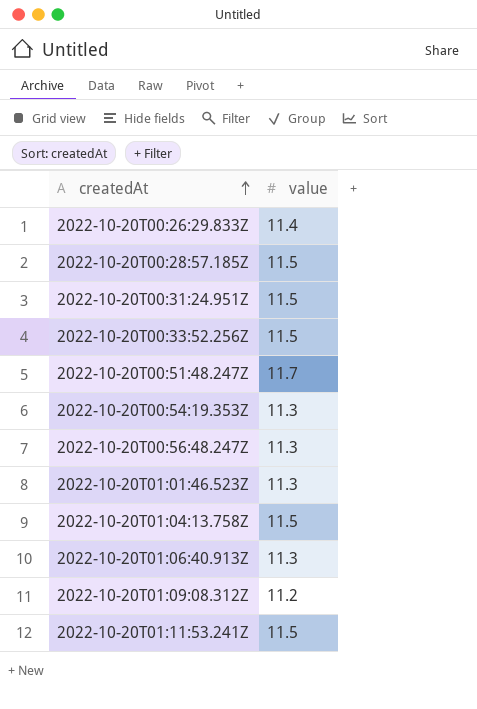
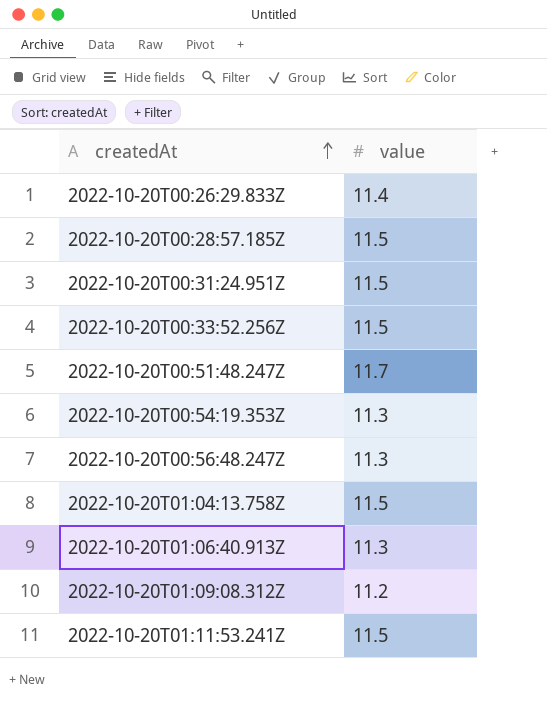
row 2022-10-20T01:01:46.523Z: 11.3 -> none

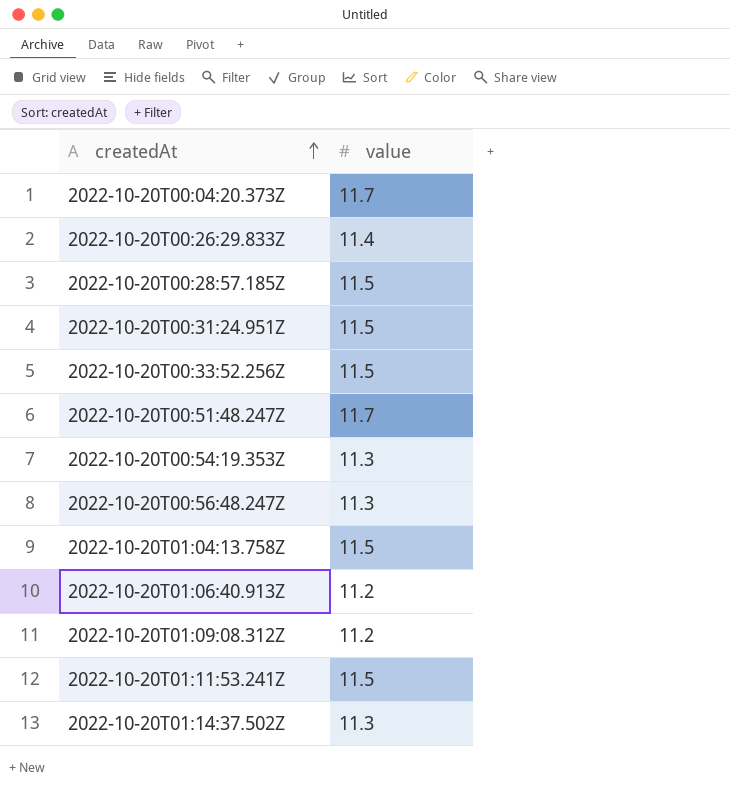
row 2022-10-20T00:04:20.373Z: none -> 11.7
2022-10-20T01:06:40.913Z | value: 11.3 -> 11.2
row 2022-10-20T01:14:37.502Z: none -> 11.3

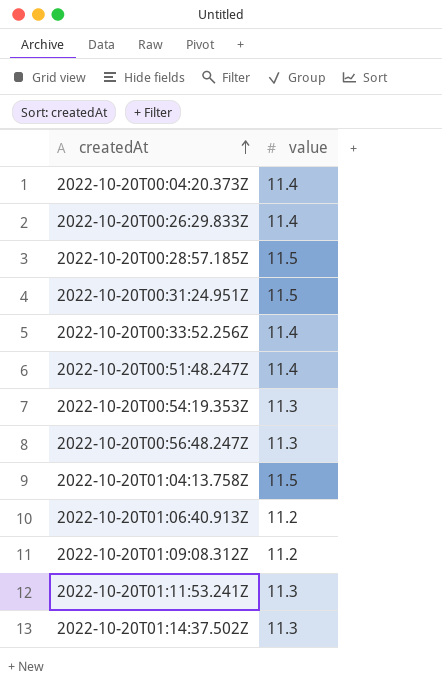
2022-10-20T00:04:20.373Z | value: 11.7 -> 11.4
2022-10-20T00:33:52.256Z | value: 11.5 -> 11.4
2022-10-20T00:51:48.247Z | value: 11.7 -> 11.4
2022-10-20T01:11:53.241Z | value: 11.5 -> 11.3

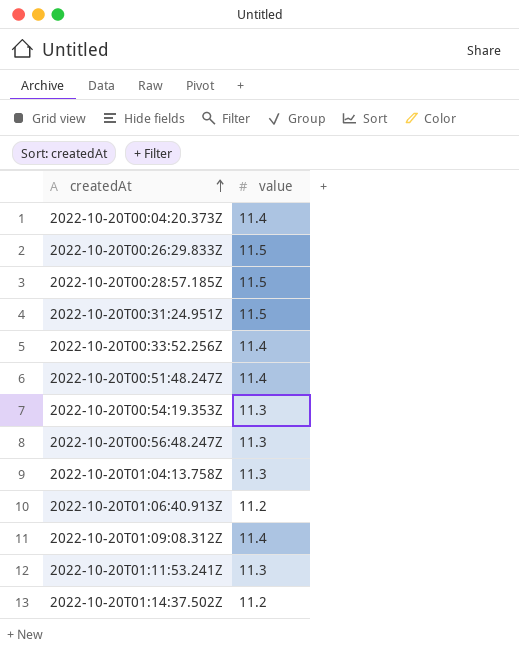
2022-10-20T00:26:29.833Z | value: 11.4 -> 11.5
2022-10-20T01:04:13.758Z | value: 11.5 -> 11.3
2022-10-20T01:09:08.312Z | value: 11.2 -> 11.4
2022-10-20T01:14:37.502Z | value: 11.3 -> 11.2

